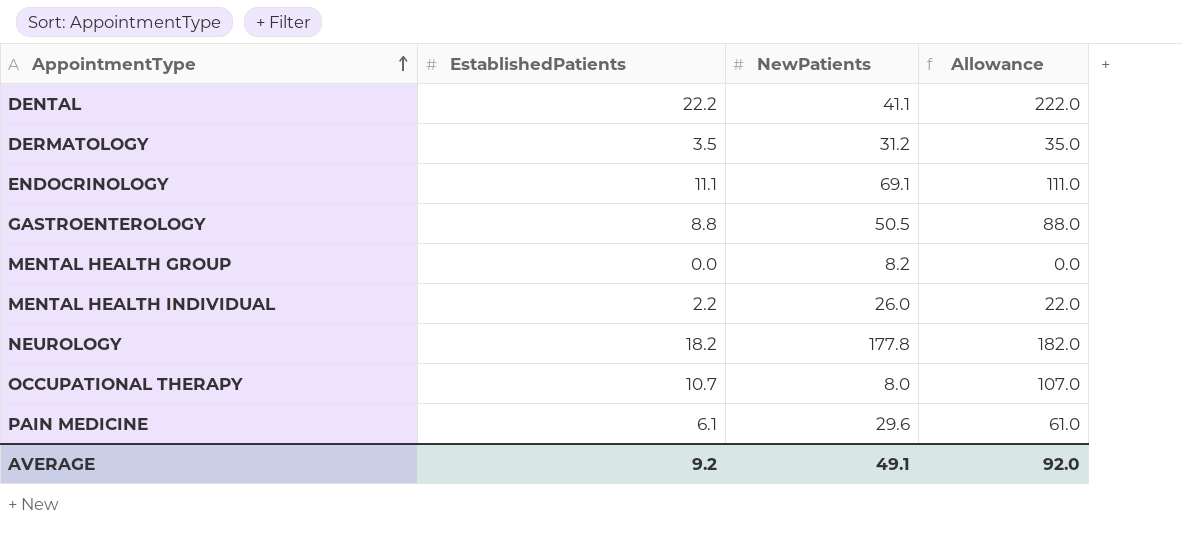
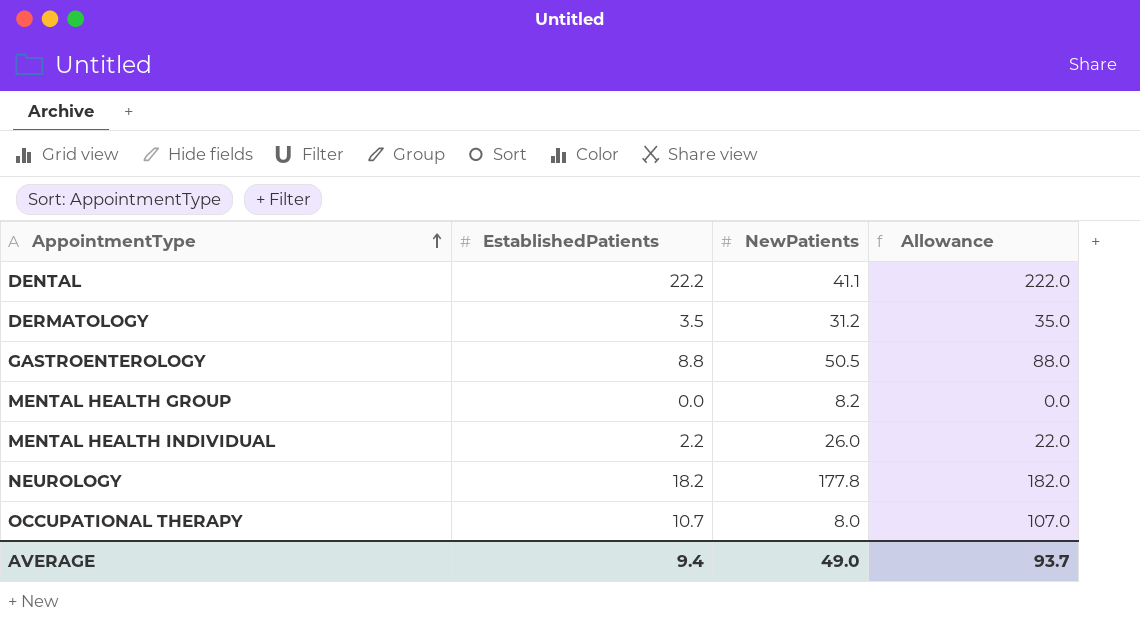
row ENDOCRINOLOGY: 11.1 | 69.1 | 111.0 -> none
row PAIN MEDICINE: 6.1 | 29.6 | 61.0 -> none
AVERAGE | EstablishedPatients: 9.2 -> 9.4
AVERAGE | NewPatients: 49.1 -> 49.0
AVERAGE | Allowance: 92.0 -> 93.7

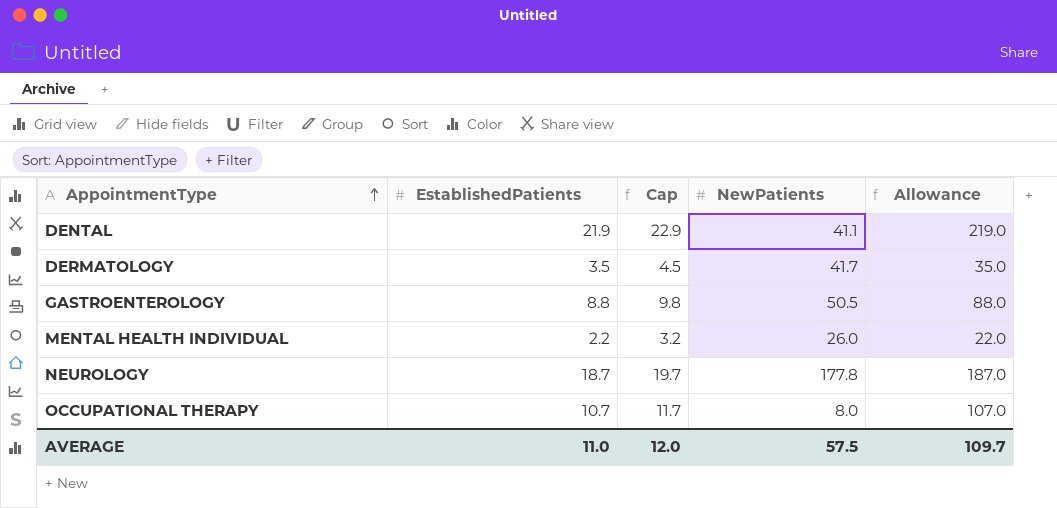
column Cap | formula: none -> [EstablishedPatients] + 1
row MENTAL HEALTH GROUP: 0.0 | 8.2 | 0.0 -> none
DENTAL | EstablishedPatients: 22.2 -> 21.9
DENTAL | Allowance: 222.0 -> 219.0
DERMATOLOGY | NewPatients: 31.2 -> 41.7
NEUROLOGY | EstablishedPatients: 18.2 -> 18.7
NEUROLOGY | Allowance: 182.0 -> 187.0
AVERAGE | EstablishedPatients: 9.4 -> 11.0
AVERAGE | NewPatients: 49.0 -> 57.5
AVERAGE | Allowance: 93.7 -> 109.7

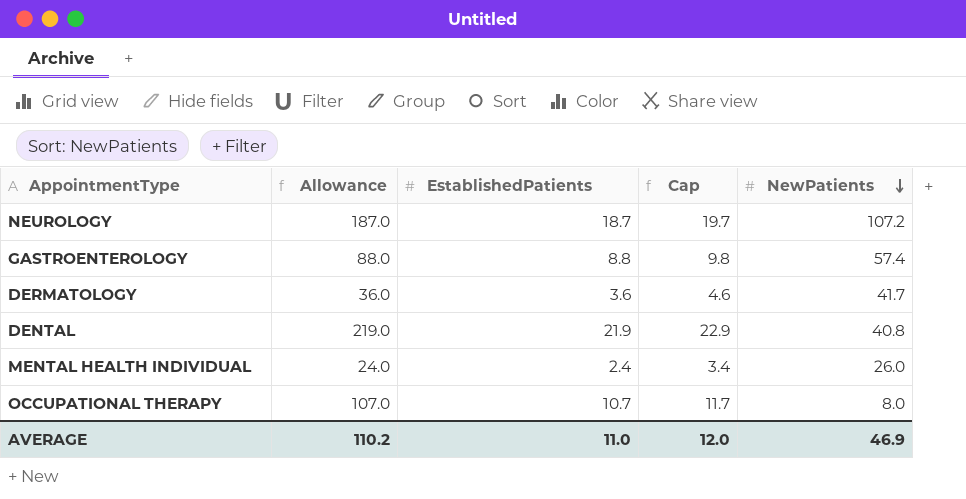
row order: AppointmentType ascending -> NewPatients descending
column Allowance | position: 5 -> 2
NEUROLOGY | NewPatients: 177.8 -> 107.2
GASTROENTEROLOGY | NewPatients: 50.5 -> 57.4
DERMATOLOGY | Allowance: 35.0 -> 36.0
DERMATOLOGY | EstablishedPatients: 3.5 -> 3.6
DERMATOLOGY | Cap: 4.5 -> 4.6
DENTAL | NewPatients: 41.1 -> 40.8
MENTAL HEALTH INDIVIDUAL | Allowance: 22.0 -> 24.0
MENTAL HEALTH INDIVIDUAL | EstablishedPatients: 2.2 -> 2.4
MENTAL HEALTH INDIVIDUAL | Cap: 3.2 -> 3.4
AVERAGE | Allowance: 109.7 -> 110.2
AVERAGE | NewPatients: 57.5 -> 46.9

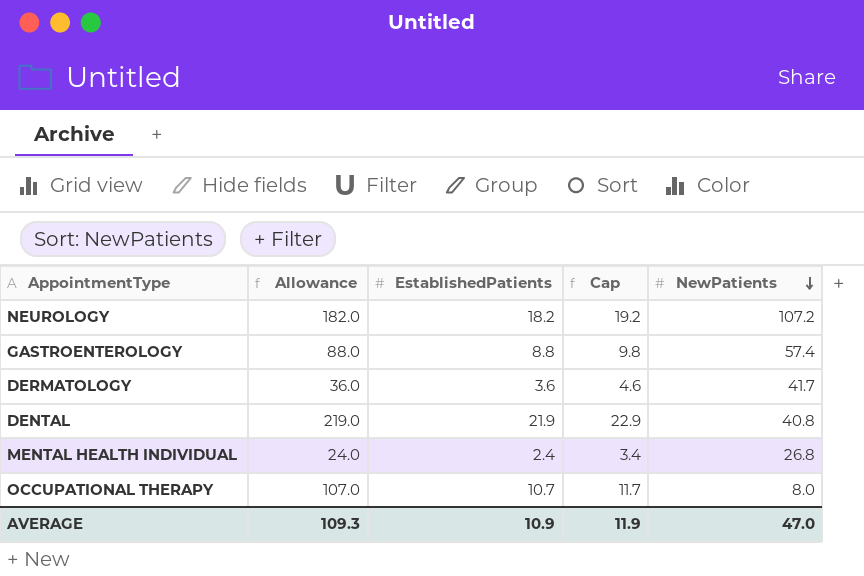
NEUROLOGY | Allowance: 187.0 -> 182.0
NEUROLOGY | EstablishedPatients: 18.7 -> 18.2
NEUROLOGY | Cap: 19.7 -> 19.2
MENTAL HEALTH INDIVIDUAL | NewPatients: 26.0 -> 26.8
AVERAGE | Allowance: 110.2 -> 109.3
AVERAGE | EstablishedPatients: 11.0 -> 10.9
AVERAGE | Cap: 12.0 -> 11.9
AVERAGE | NewPatients: 46.9 -> 47.0

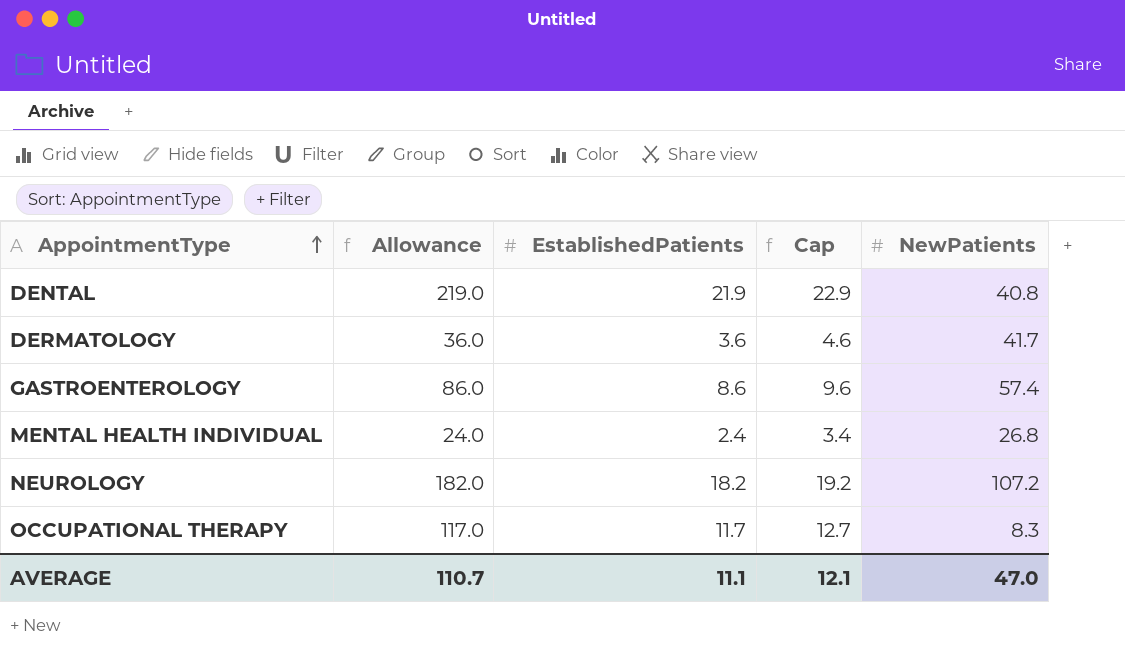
row order: NewPatients descending -> AppointmentType ascending
GASTROENTEROLOGY | Allowance: 88.0 -> 86.0
GASTROENTEROLOGY | EstablishedPatients: 8.8 -> 8.6
GASTROENTEROLOGY | Cap: 9.8 -> 9.6
OCCUPATIONAL THERAPY | Allowance: 107.0 -> 117.0
OCCUPATIONAL THERAPY | EstablishedPatients: 10.7 -> 11.7
OCCUPATIONAL THERAPY | Cap: 11.7 -> 12.7
OCCUPATIONAL THERAPY | NewPatients: 8.0 -> 8.3
AVERAGE | Allowance: 109.3 -> 110.7
AVERAGE | EstablishedPatients: 10.9 -> 11.1
AVERAGE | Cap: 11.9 -> 12.1

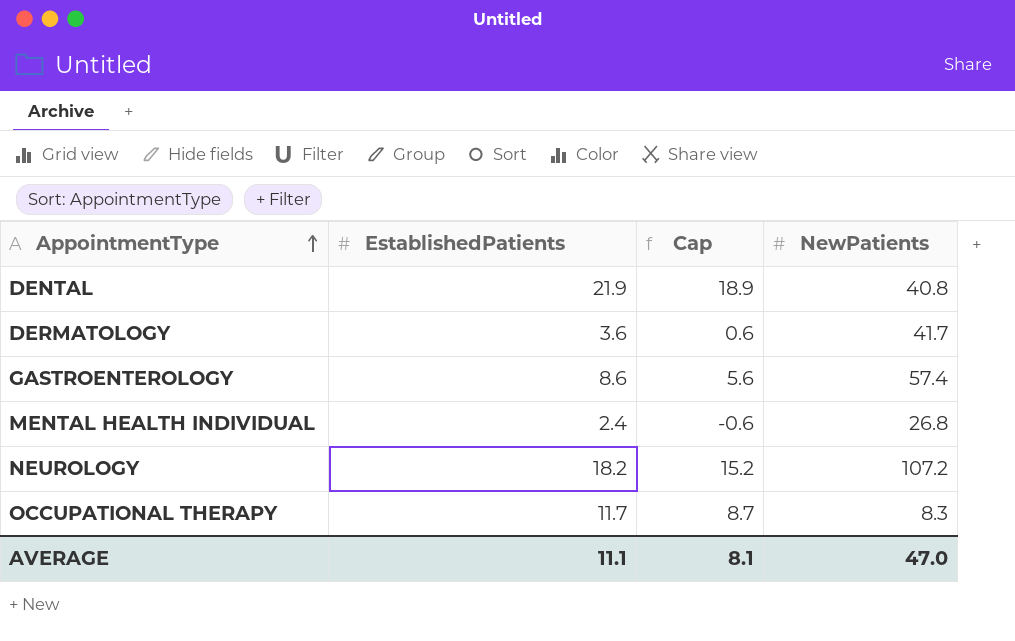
column Allowance | formula: [EstablishedPatients] * 10 -> none
column Cap | formula: [EstablishedPatients] + 1 -> [EstablishedPatients] - 3
AVERAGE | Cap: 12.1 -> 8.1

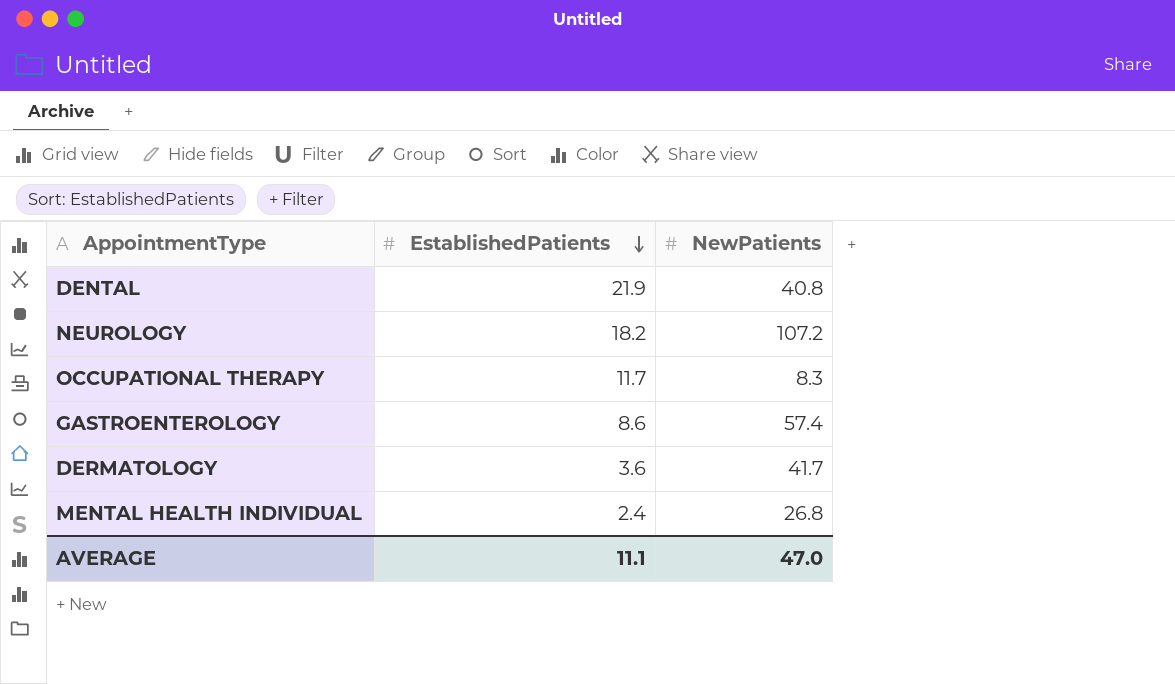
row order: AppointmentType ascending -> EstablishedPatients descending
column Cap | formula: [EstablishedPatients] - 3 -> none

